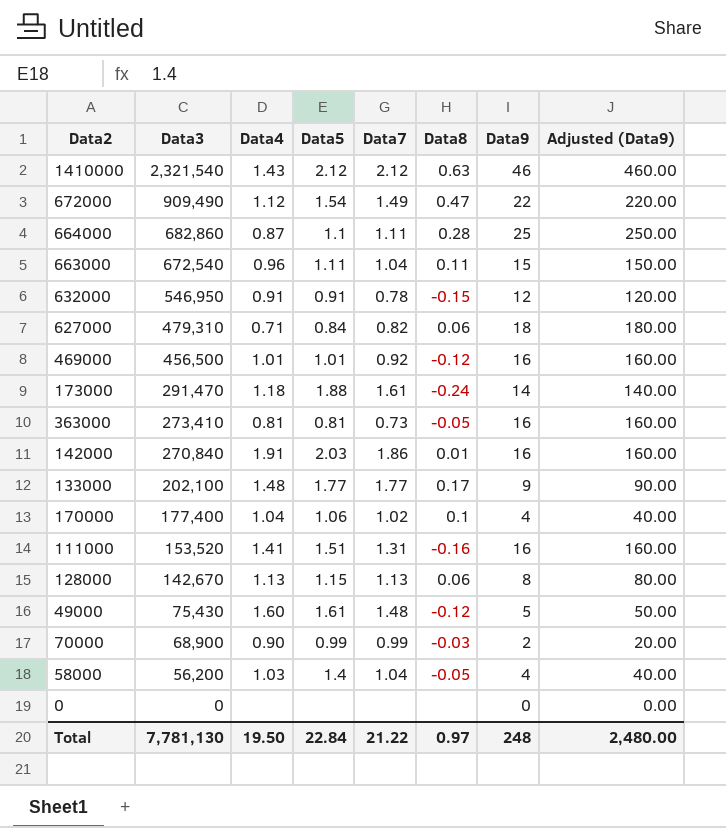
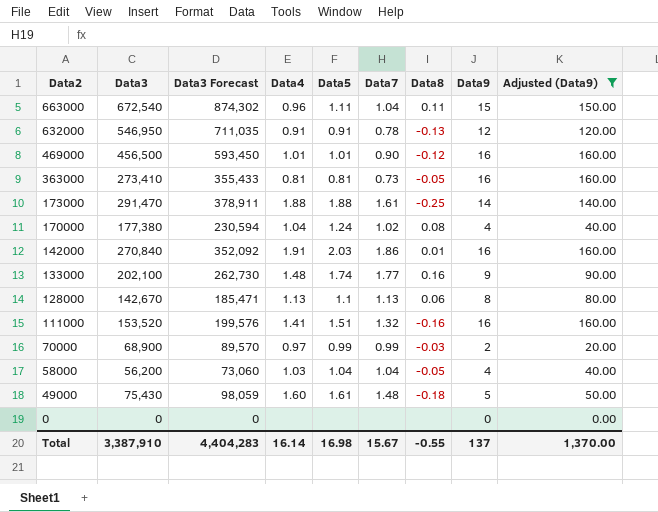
filter: none -> Adjusted (Data9) <= 160.00
row order: Data3 descending -> Data2 descending
column Data3 Forecast | formula: none -> [Data3] * 1.3
632000 | Data8: -0.15 -> -0.13
469000 | Data7: 0.92 -> 0.90
173000 | Data4: 1.18 -> 1.88
173000 | Data8: -0.24 -> -0.25
170000 | Data3: 177,400 -> 177,380
170000 | Data5: 1.06 -> 1.24
170000 | Data8: 0.1 -> 0.08
133000 | Data5: 1.77 -> 1.74
133000 | Data8: 0.17 -> 0.16
128000 | Data5: 1.15 -> 1.1
111000 | Data7: 1.31 -> 1.32
70000 | Data4: 0.90 -> 0.97
58000 | Data5: 1.4 -> 1.04
49000 | Data8: -0.12 -> -0.18
Total | Data3: 7,781,130 -> 3,387,910
Total | Data4: 19.50 -> 16.14
Total | Data5: 22.84 -> 16.98
Total | Data7: 21.22 -> 15.67
Total | Data8: 0.97 -> -0.55
Total | Data9: 248 -> 137
Total | Adjusted (Data9): 2,480.00 -> 1,370.00

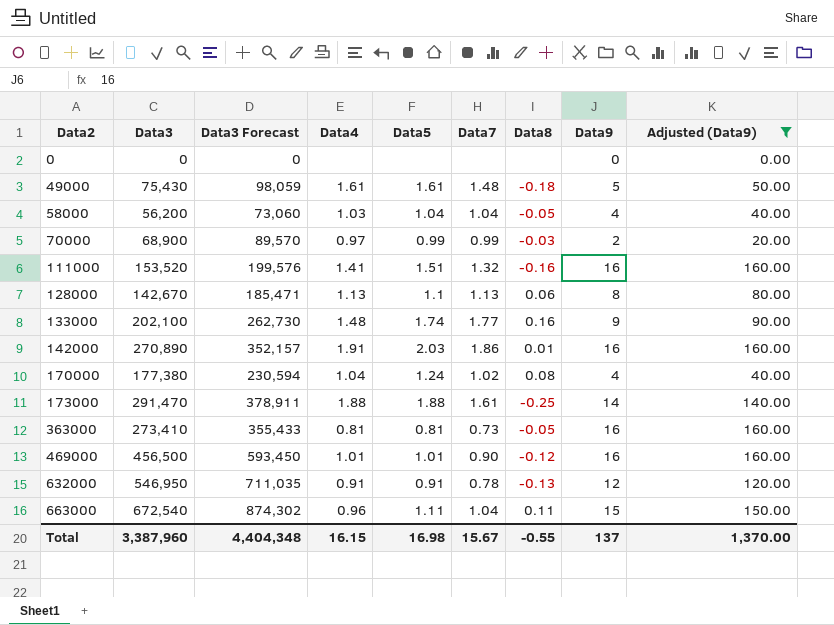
row order: Data2 descending -> Data2 ascending
49000 | Data4: 1.60 -> 1.61
142000 | Data3: 270,840 -> 270,890
142000 | Data3 Forecast: 352,092 -> 352,157
Total | Data3: 3,387,910 -> 3,387,960
Total | Data3 Forecast: 4,404,283 -> 4,404,348
Total | Data4: 16.14 -> 16.15

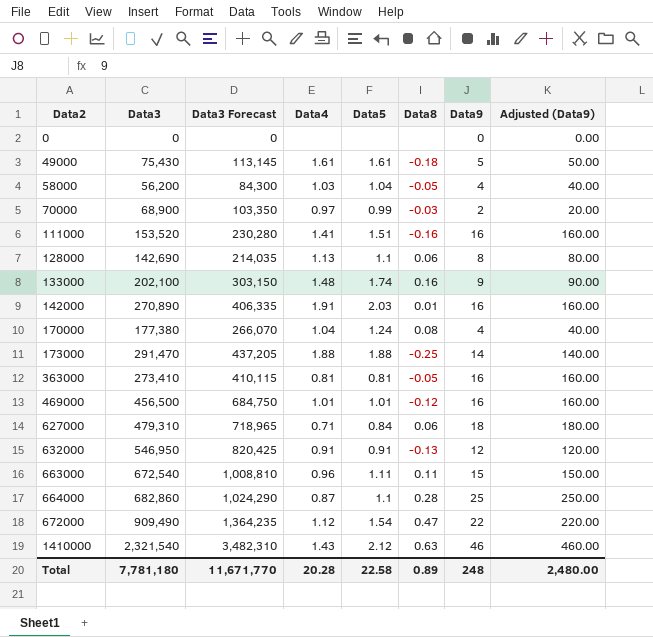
filter: Adjusted (Data9) <= 160.00 -> none
column Data7 | position: 6 -> none
column Data3 Forecast | formula: [Data3] * 1.3 -> [Data3] * 1.5
128000 | Data3: 142,670 -> 142,690
Total | Data3: 3,387,960 -> 7,781,180
Total | Data3 Forecast: 4,404,348 -> 11,671,770
Total | Data4: 16.15 -> 20.28
Total | Data5: 16.98 -> 22.58
Total | Data8: -0.55 -> 0.89
Total | Data9: 137 -> 248
Total | Adjusted (Data9): 1,370.00 -> 2,480.00

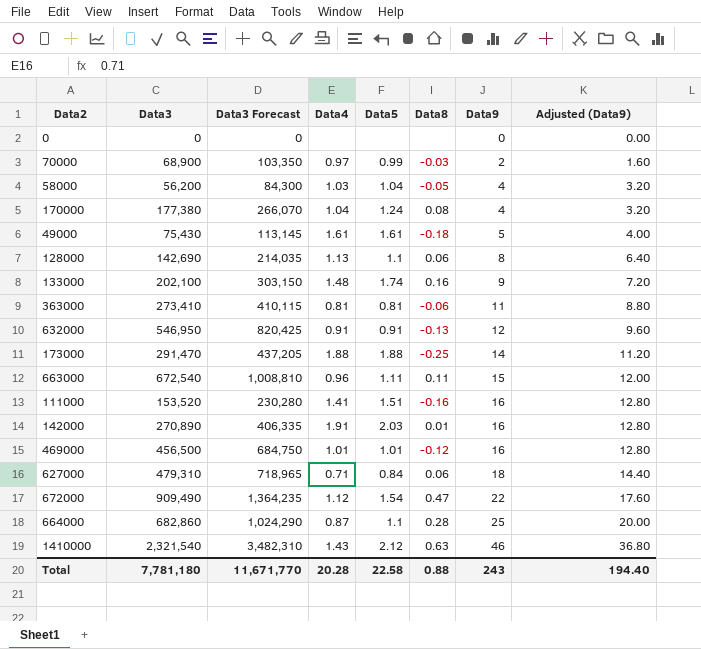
row order: Data2 ascending -> Data9 ascending
column Adjusted (Data9) | formula: [Data9] * 10 -> [Data9] * 0.8
363000 | Data8: -0.05 -> -0.06
363000 | Data9: 16 -> 11
Total | Data8: 0.89 -> 0.88
Total | Data9: 248 -> 243
Total | Adjusted (Data9): 2,480.00 -> 194.40

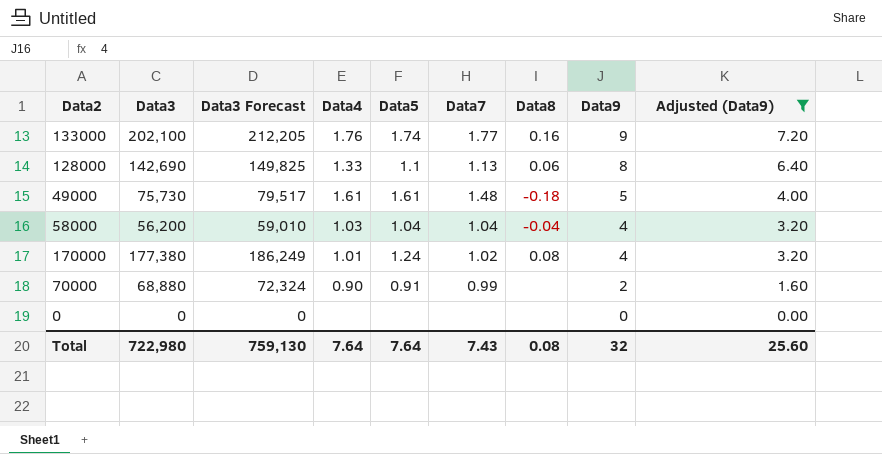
filter: none -> Adjusted (Data9) <= 7.20
row order: Data9 ascending -> Data9 descending
column Data3 Forecast | formula: [Data3] * 1.5 -> [Data3] * 1.05
column Data7 | position: none -> 6
133000 | Data4: 1.48 -> 1.76
128000 | Data4: 1.13 -> 1.33
49000 | Data3: 75,430 -> 75,730
58000 | Data8: -0.05 -> -0.04
170000 | Data4: 1.04 -> 1.01
70000 | Data3: 68,900 -> 68,880
70000 | Data4: 0.97 -> 0.90
70000 | Data5: 0.99 -> 0.91
70000 | Data8: -0.03 -> none
Total | Data3: 7,781,180 -> 722,980
Total | Data3 Forecast: 11,671,770 -> 759,130
Total | Data4: 20.28 -> 7.64
Total | Data5: 22.58 -> 7.64
Total | Data8: 0.88 -> 0.08
Total | Data9: 243 -> 32
Total | Adjusted (Data9): 194.40 -> 25.60

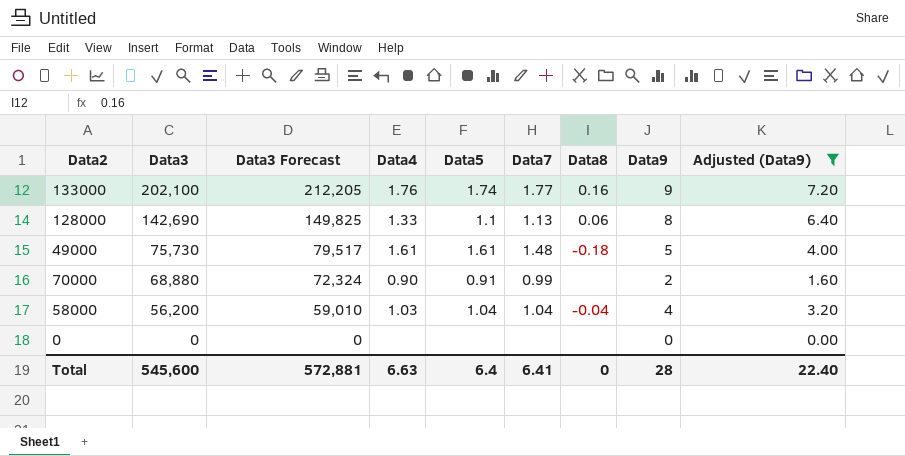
row order: Data9 descending -> Data3 descending
row 170000: 177,380 | 186,249 | 1.01 | 1.24 | 1.02 | 0.08 | 4 | 3.20 -> none
Total | Data3: 722,980 -> 545,600
Total | Data3 Forecast: 759,130 -> 572,881
Total | Data4: 7.64 -> 6.63
Total | Data5: 7.64 -> 6.4
Total | Data7: 7.43 -> 6.41
Total | Data8: 0.08 -> 0
Total | Data9: 32 -> 28
Total | Adjusted (Data9): 25.60 -> 22.40

